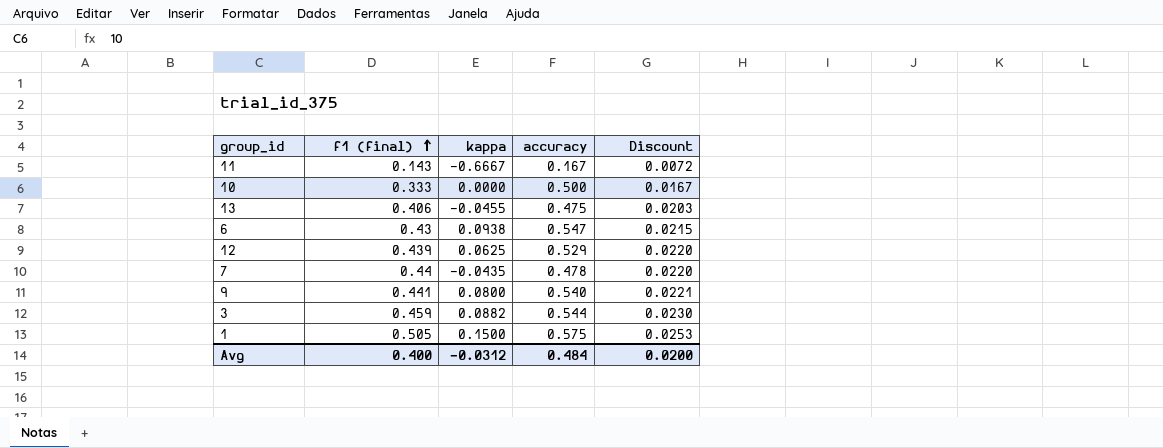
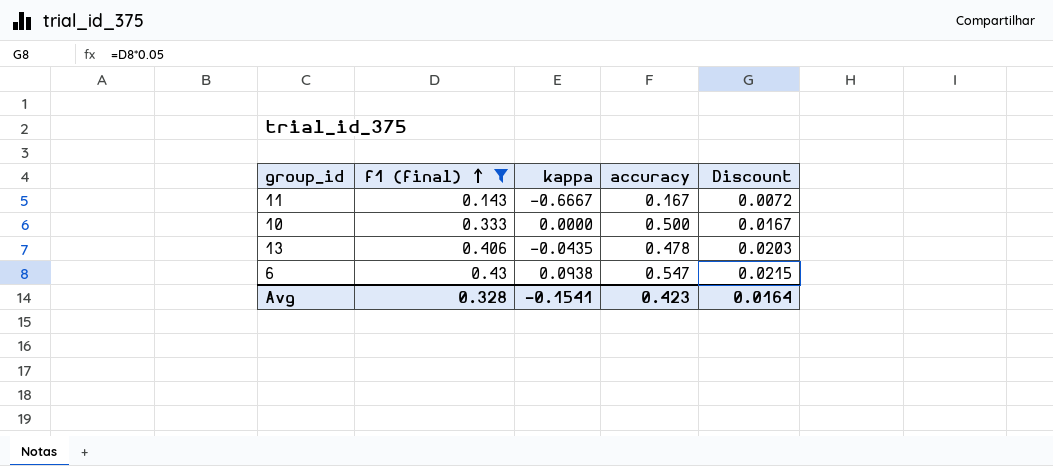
filter: none -> f1 (final) <= 0.43
13 | kappa: -0.0455 -> -0.0435
13 | accuracy: 0.475 -> 0.478
Avg | f1 (final): 0.400 -> 0.328
Avg | kappa: -0.0312 -> -0.1541
Avg | accuracy: 0.484 -> 0.423
Avg | Discount: 0.0200 -> 0.0164

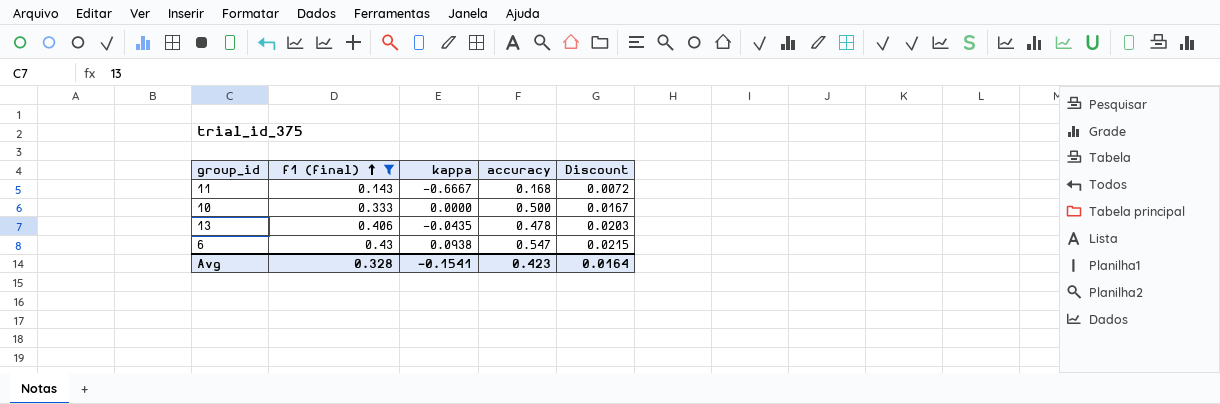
11 | accuracy: 0.167 -> 0.168

